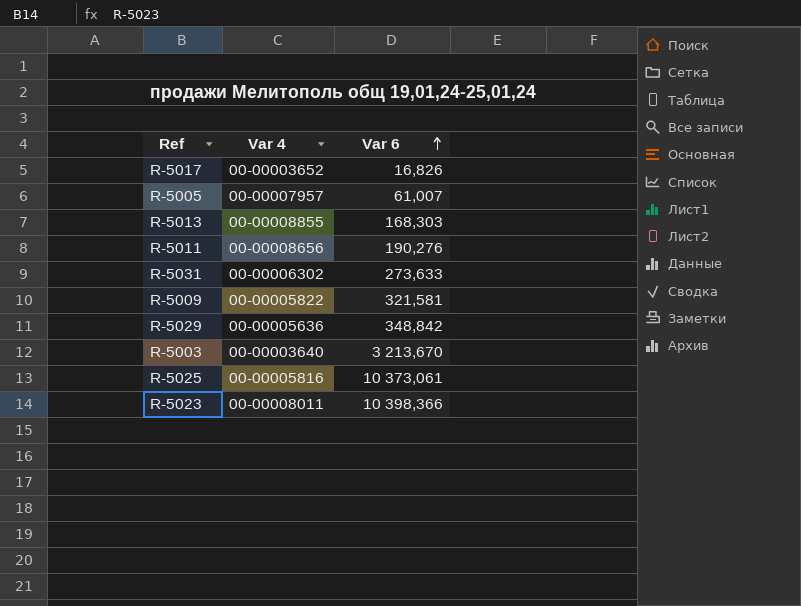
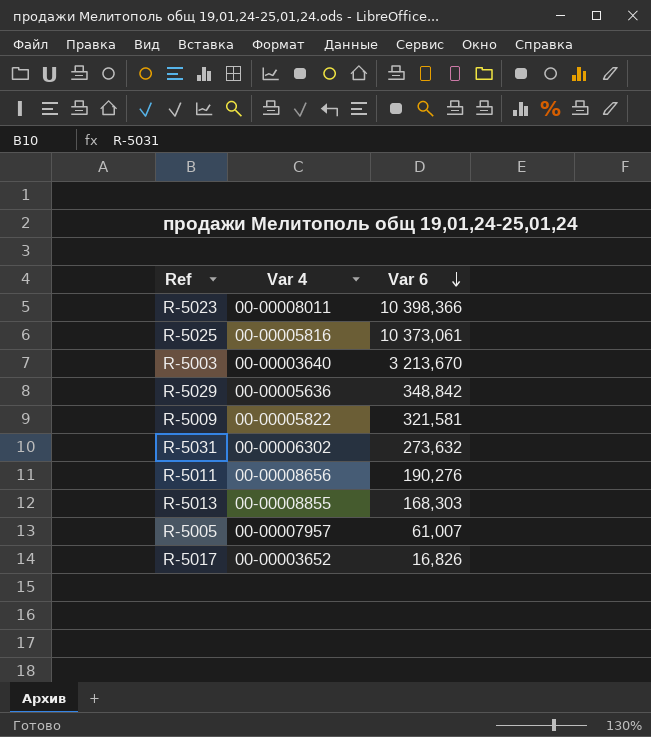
row order: Var 6 ascending -> Var 6 descending
R-5031 | Var 6: 273,633 -> 273,632

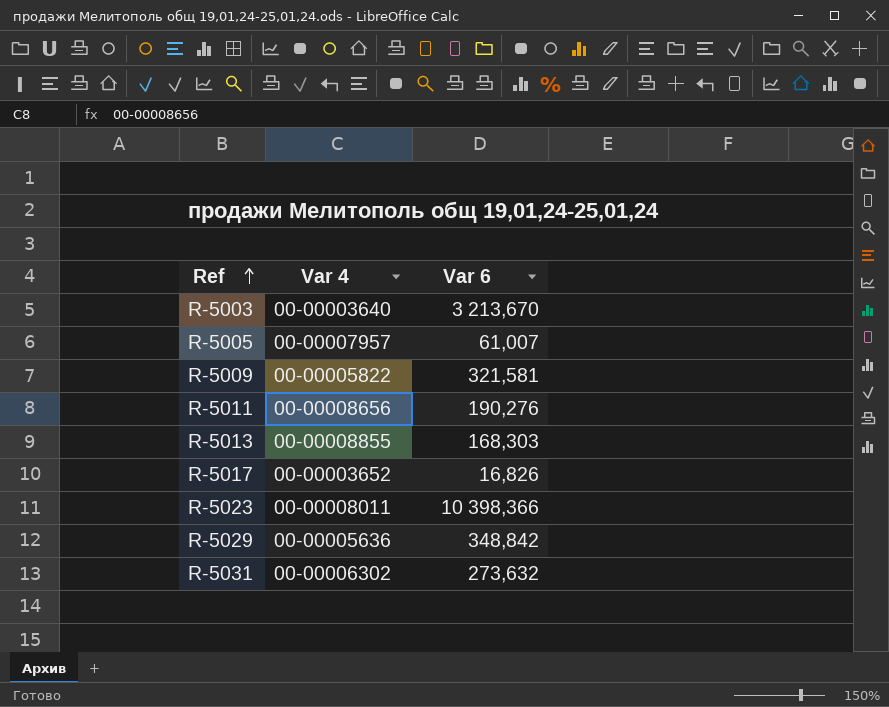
row order: Var 6 descending -> Ref ascending
row R-5025: 00-00005816 | 10 373,061 -> none

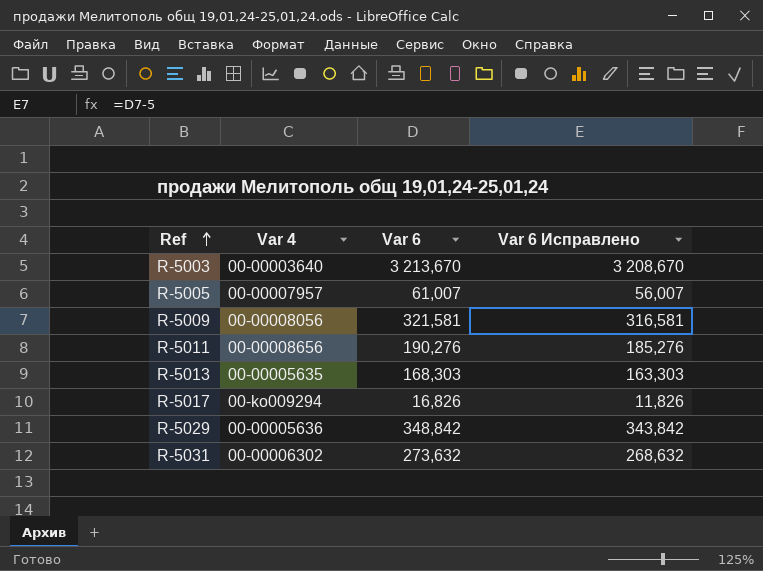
column Var 6 Исправлено | formula: none -> [Var 6] - 5
row R-5023: 00-00008011 | 10 398,366 -> none
R-5009 | Var 4: 00-00005822 -> 00-00008056
R-5013 | Var 4: 00-00008855 -> 00-00005635
R-5017 | Var 4: 00-00003652 -> 00-ko009294

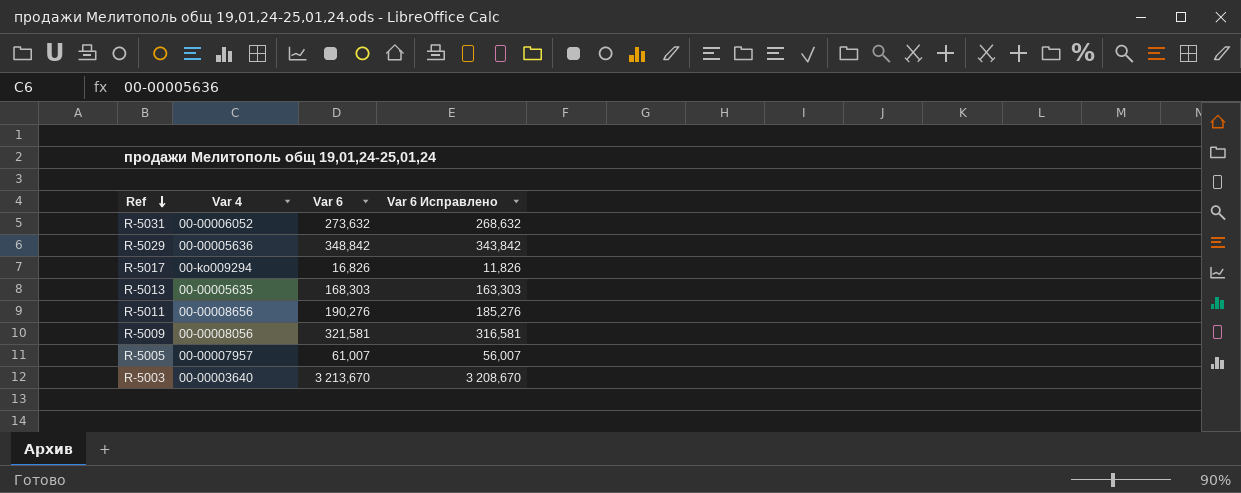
row order: Ref ascending -> Ref descending
R-5031 | Var 4: 00-00006302 -> 00-00006052

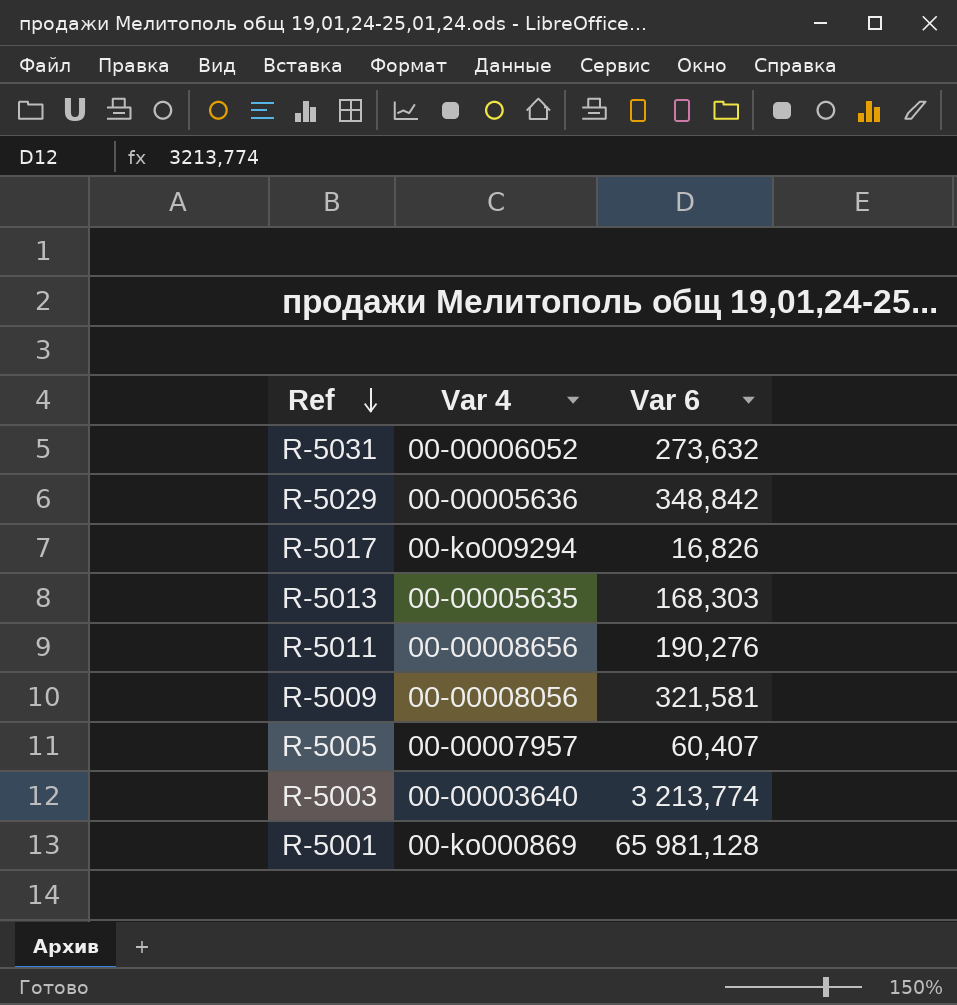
column Var 6 Исправлено | formula: [Var 6] - 5 -> none
R-5005 | Var 6: 61,007 -> 60,407
R-5003 | Var 6: 3 213,670 -> 3 213,774
row R-5001: none -> 00-ko000869 | 65 981,128

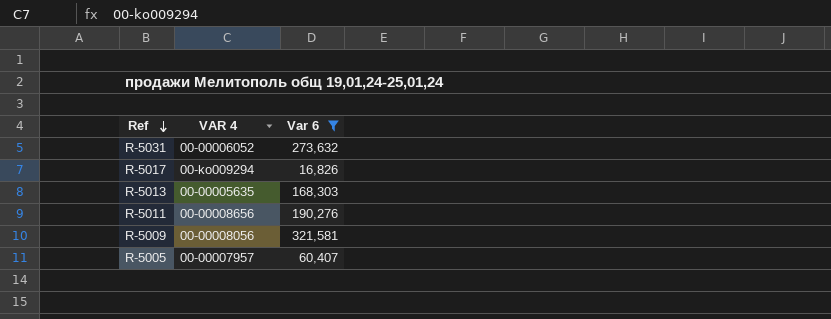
filter: none -> Var 6 <= 321,581
column name: Var 4 -> VAR 4

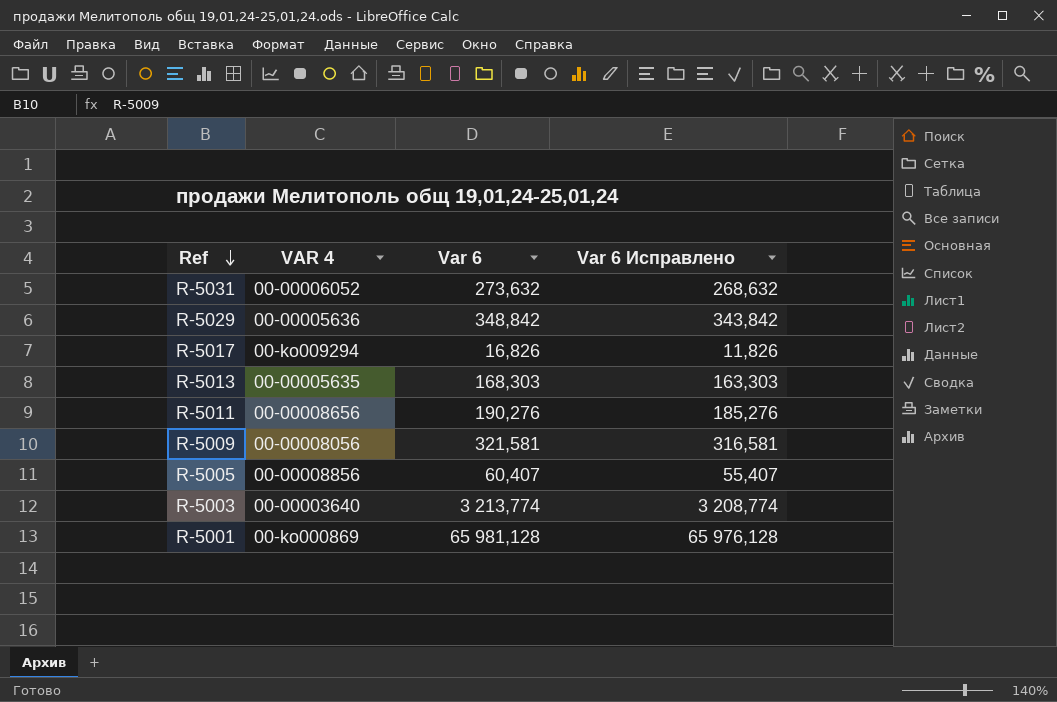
filter: Var 6 <= 321,581 -> none
column Var 6 Исправлено | formula: none -> [Var 6] - 5
R-5005 | VAR 4: 00-00007957 -> 00-00008856

